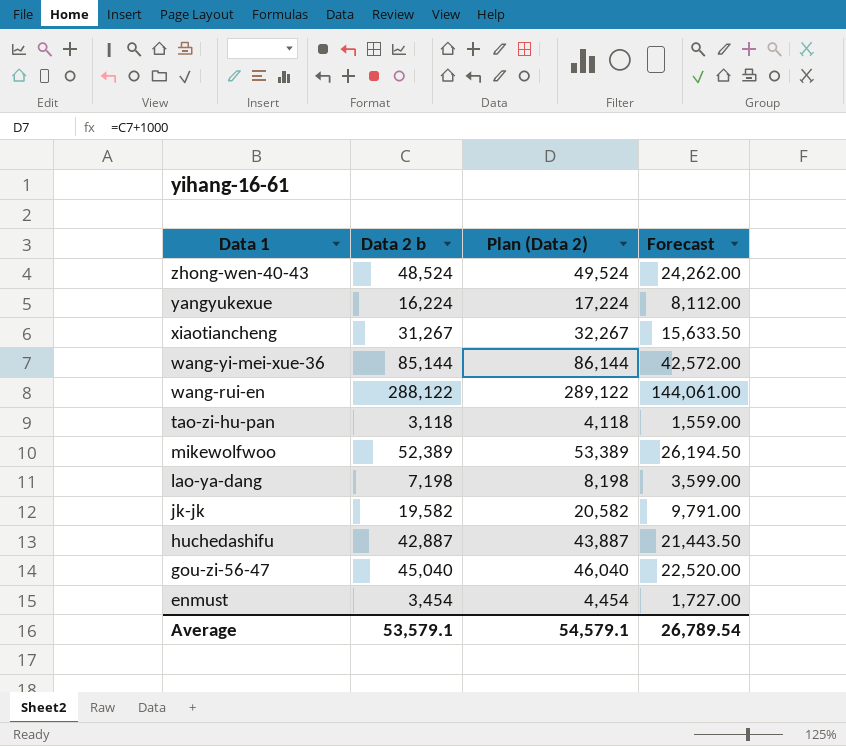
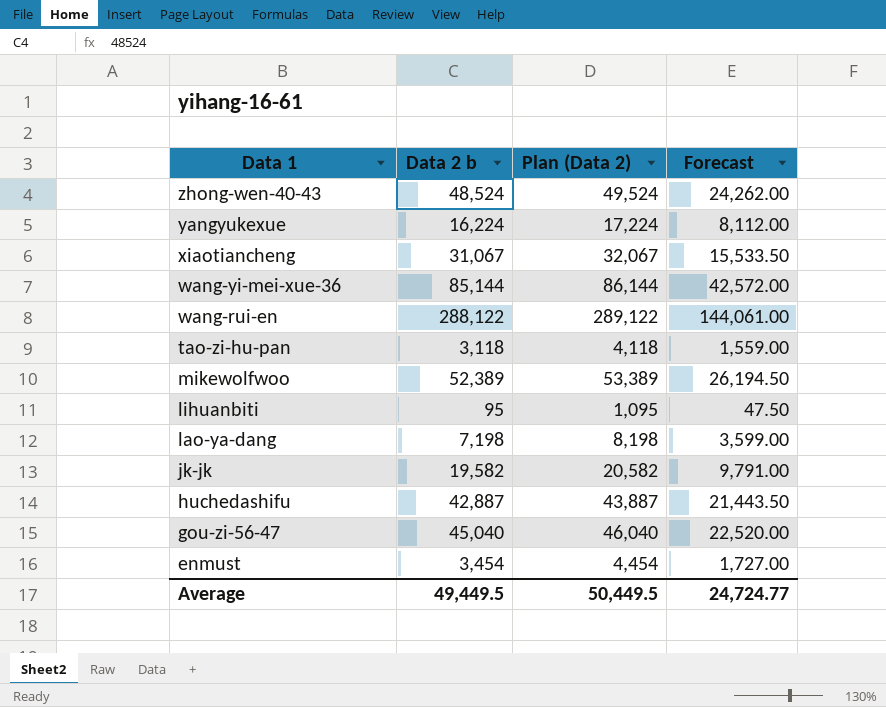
xiaotiancheng | Data 2 b: 31,267 -> 31,067
xiaotiancheng | Plan (Data 2): 32,267 -> 32,067
xiaotiancheng | Forecast: 15,633.50 -> 15,533.50
row lihuanbiti: none -> 95 | 1,095 | 47.50
Average | Data 2 b: 53,579.1 -> 49,449.5
Average | Plan (Data 2): 54,579.1 -> 50,449.5
Average | Forecast: 26,789.54 -> 24,724.77

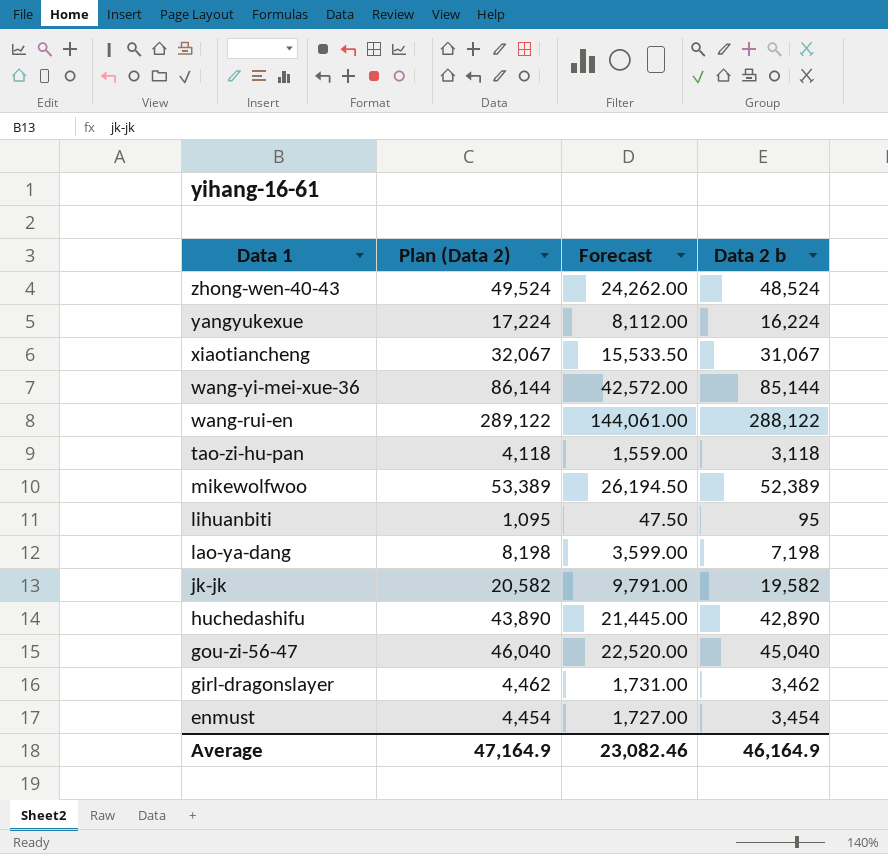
column Data 2 b | position: 2 -> 4
huchedashifu | Plan (Data 2): 43,887 -> 43,890
huchedashifu | Forecast: 21,443.50 -> 21,445.00
huchedashifu | Data 2 b: 42,887 -> 42,890
row girl-dragonslayer: none -> 4,462 | 1,731.00 | 3,462
Average | Plan (Data 2): 50,449.5 -> 47,164.9
Average | Forecast: 24,724.77 -> 23,082.46
Average | Data 2 b: 49,449.5 -> 46,164.9

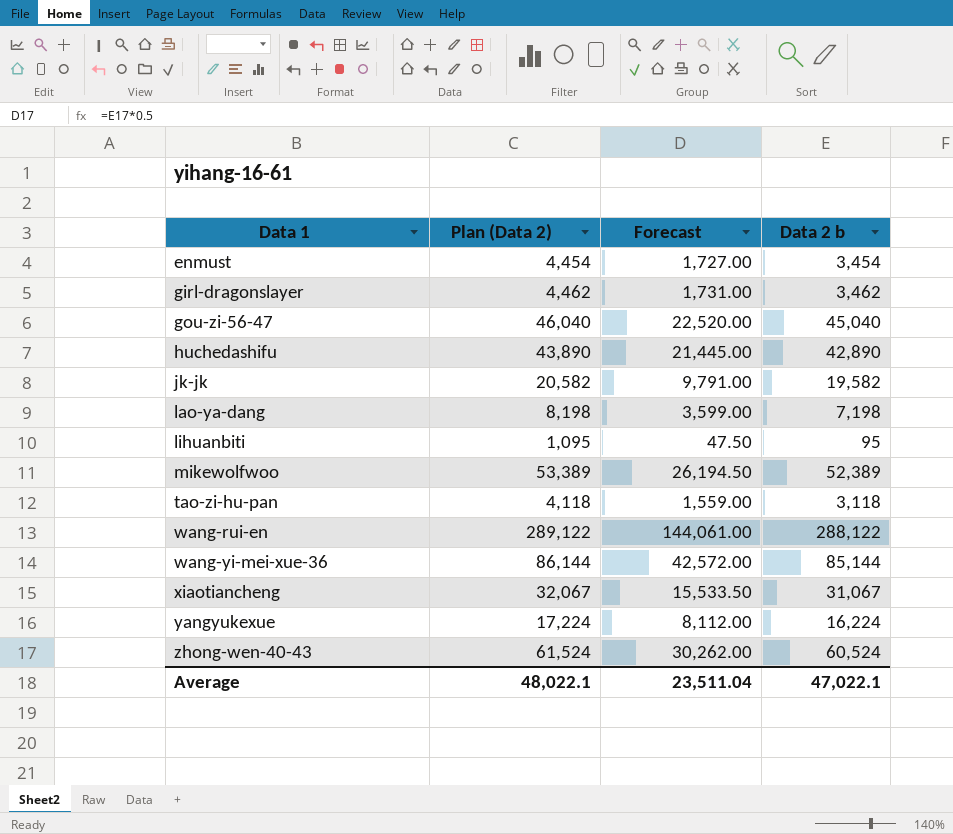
row order: Data 1 descending -> Data 1 ascending
zhong-wen-40-43 | Plan (Data 2): 49,524 -> 61,524
zhong-wen-40-43 | Forecast: 24,262.00 -> 30,262.00
zhong-wen-40-43 | Data 2 b: 48,524 -> 60,524
Average | Plan (Data 2): 47,164.9 -> 48,022.1
Average | Forecast: 23,082.46 -> 23,511.04
Average | Data 2 b: 46,164.9 -> 47,022.1

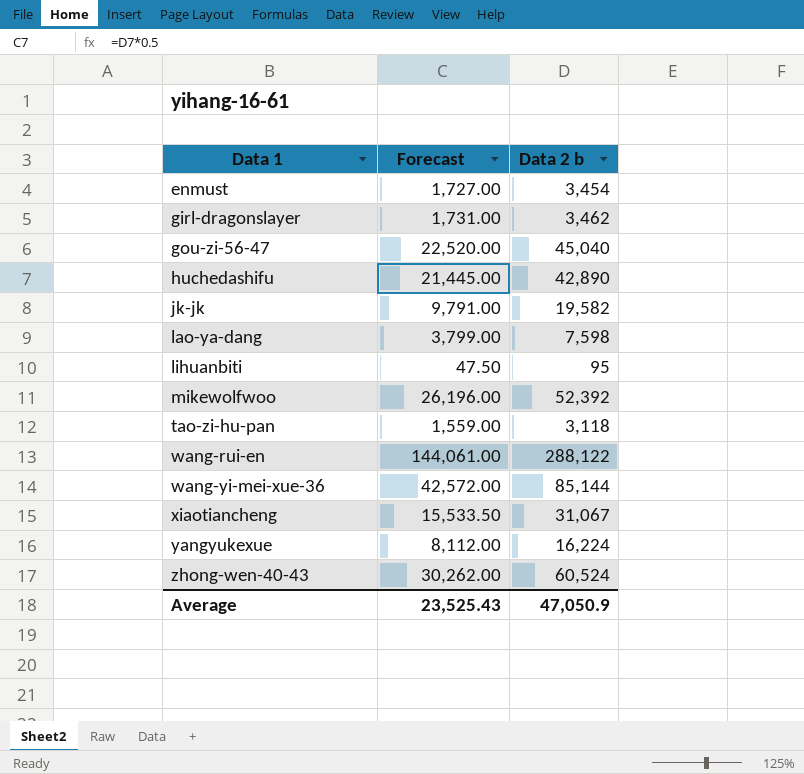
column Plan (Data 2) | formula: [Data 2 b] + 1000 -> none
lao-ya-dang | Forecast: 3,599.00 -> 3,799.00
lao-ya-dang | Data 2 b: 7,198 -> 7,598
mikewolfwoo | Forecast: 26,194.50 -> 26,196.00
mikewolfwoo | Data 2 b: 52,389 -> 52,392
Average | Forecast: 23,511.04 -> 23,525.43
Average | Data 2 b: 47,022.1 -> 47,050.9

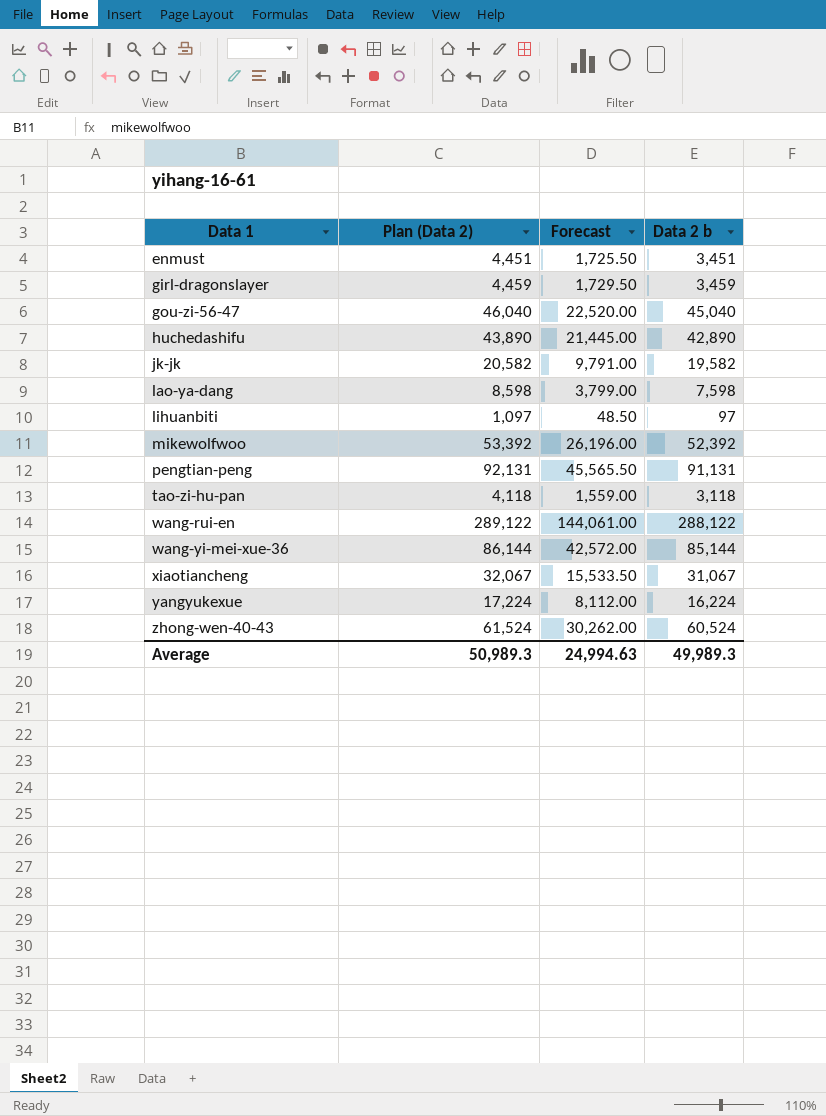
column Plan (Data 2) | formula: none -> [Data 2 b] + 1000
enmust | Forecast: 1,727.00 -> 1,725.50
enmust | Data 2 b: 3,454 -> 3,451
girl-dragonslayer | Forecast: 1,731.00 -> 1,729.50
girl-dragonslayer | Data 2 b: 3,462 -> 3,459
lihuanbiti | Forecast: 47.50 -> 48.50
lihuanbiti | Data 2 b: 95 -> 97
row pengtian-peng: none -> 92,131 | 45,565.50 | 91,131
Average | Forecast: 23,525.43 -> 24,994.63
Average | Data 2 b: 47,050.9 -> 49,989.3

